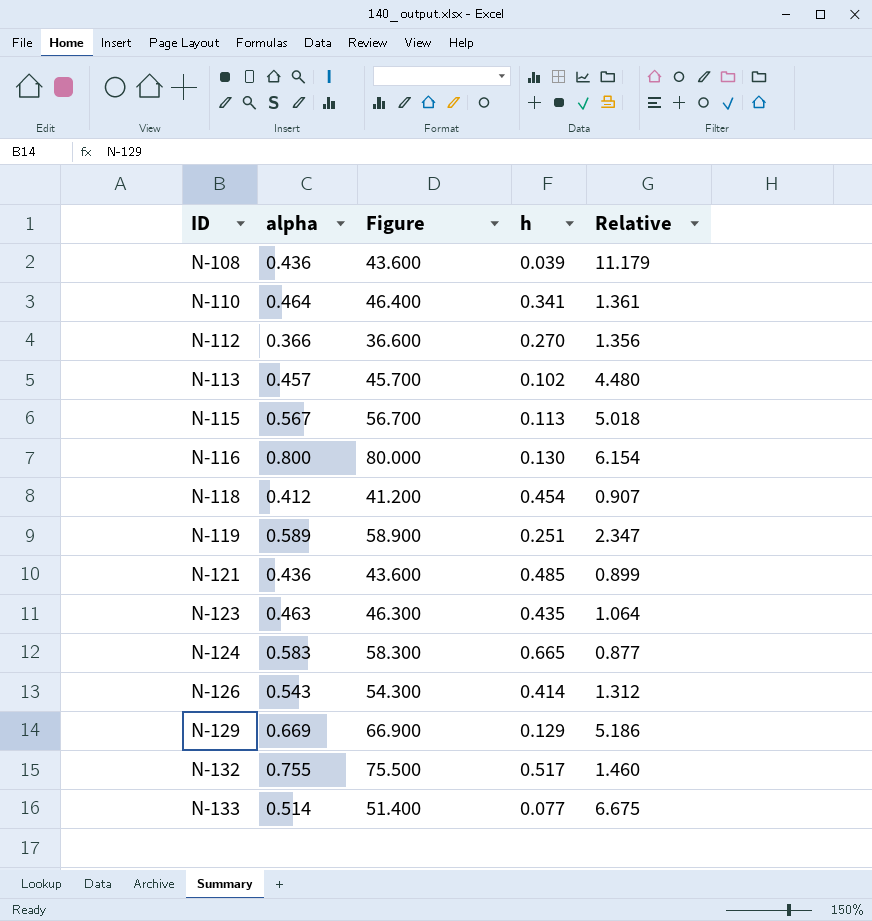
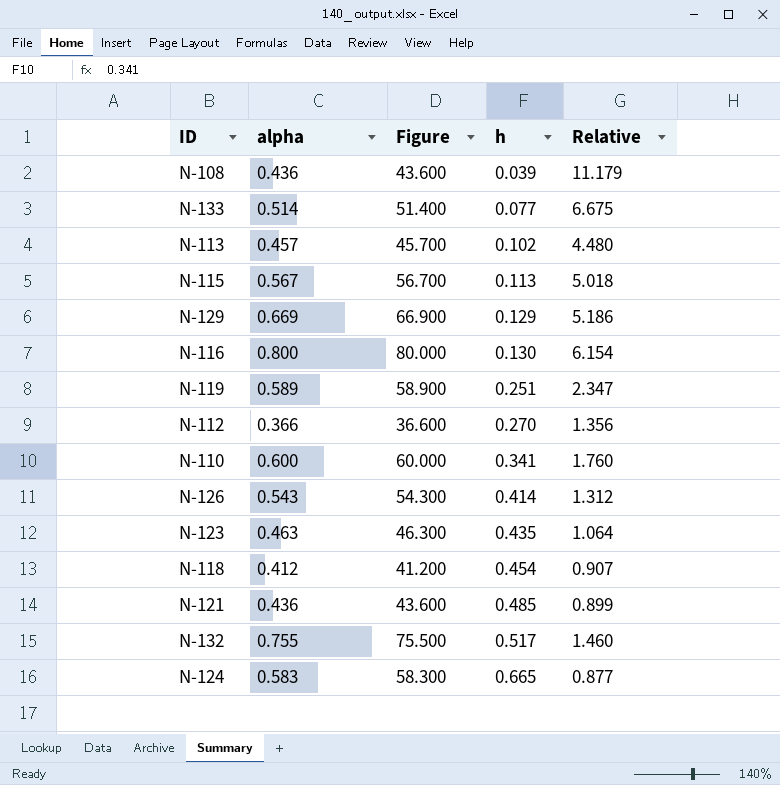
row order: ID ascending -> h ascending
N-110 | alpha: 0.464 -> 0.600
N-110 | Figure: 46.400 -> 60.000
N-110 | Relative: 1.361 -> 1.760

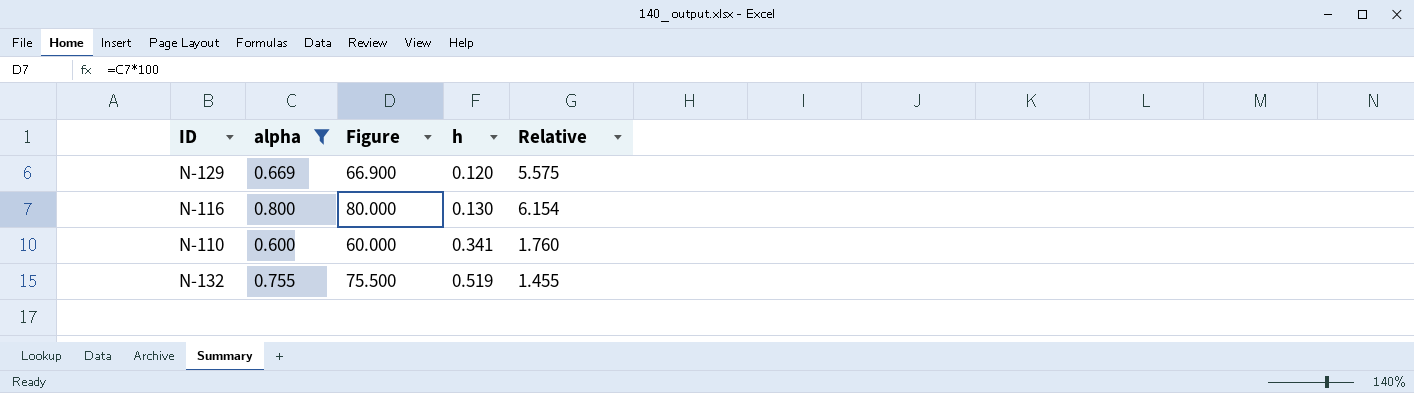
filter: none -> alpha >= 0.600
N-129 | h: 0.129 -> 0.120
N-129 | Relative: 5.186 -> 5.575
N-132 | h: 0.517 -> 0.519
N-132 | Relative: 1.460 -> 1.455

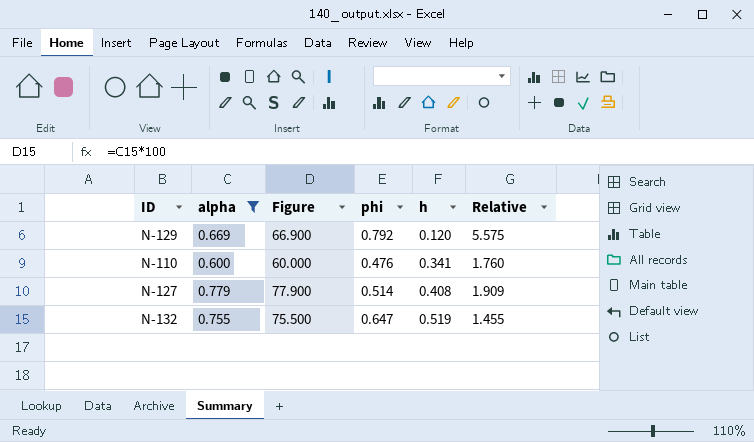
column phi | position: none -> 4
row N-116: 0.800 | 80.000 | 0.130 | 6.154 -> none
row N-127: none -> 0.779 | 77.900 | 0.514 | 0.408 | 1.909

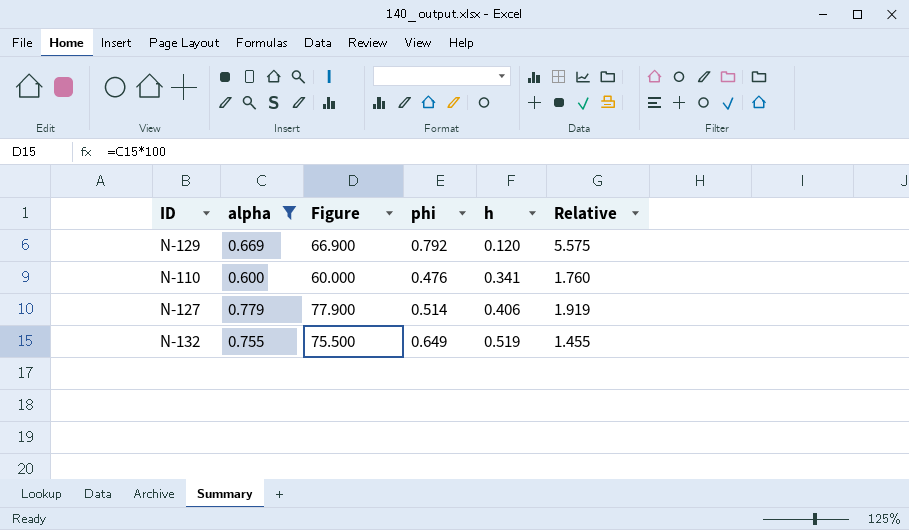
N-127 | h: 0.408 -> 0.406
N-127 | Relative: 1.909 -> 1.919
N-132 | phi: 0.647 -> 0.649

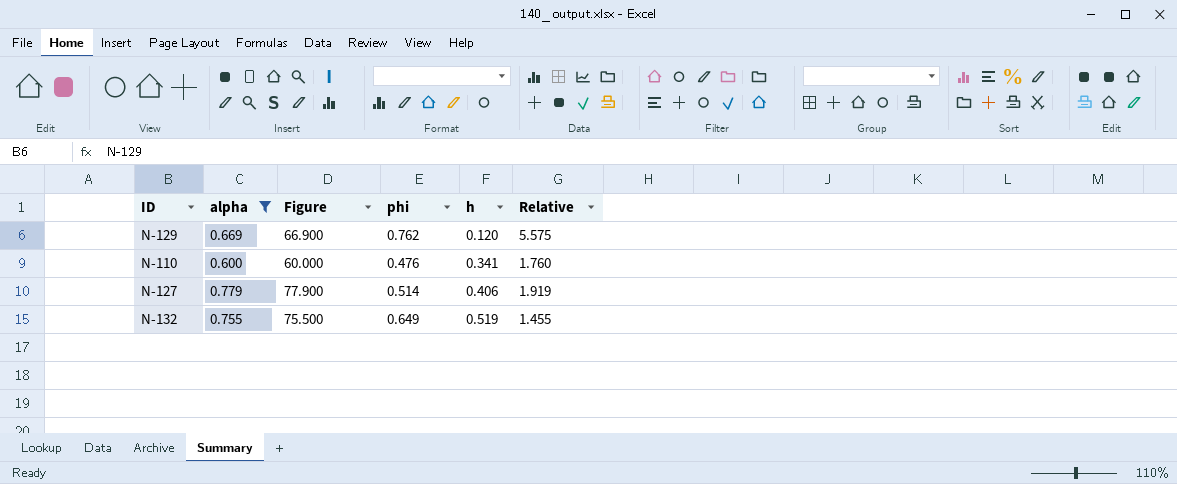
N-129 | phi: 0.792 -> 0.762

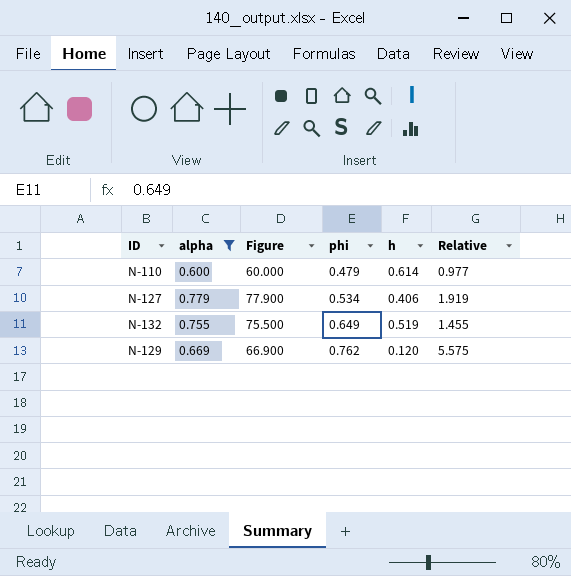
row order: h ascending -> phi ascending
N-110 | phi: 0.476 -> 0.479
N-110 | h: 0.341 -> 0.614
N-110 | Relative: 1.760 -> 0.977
N-127 | phi: 0.514 -> 0.534

